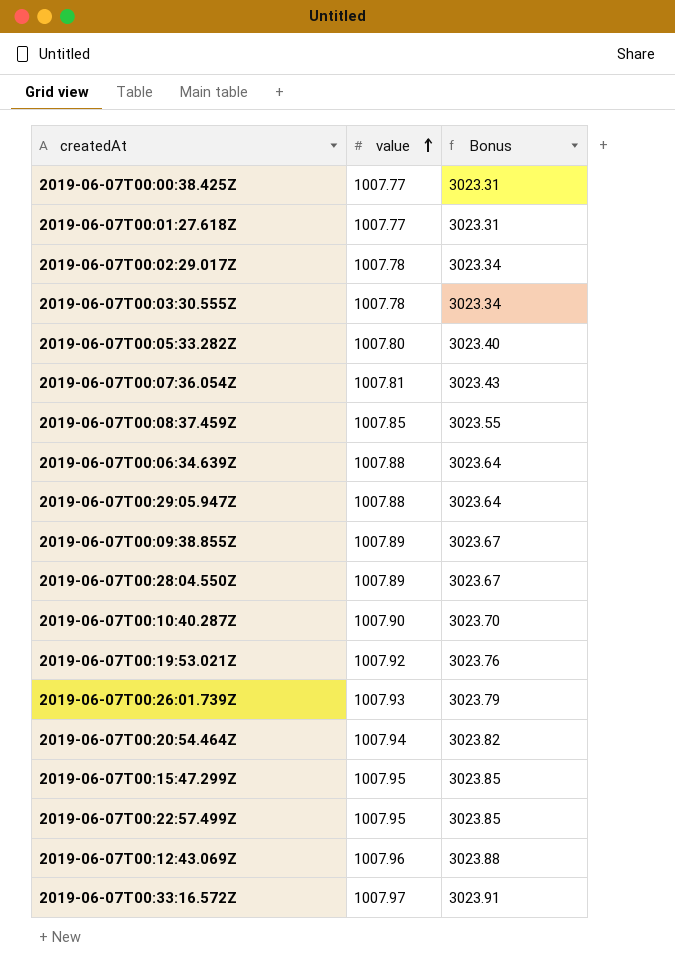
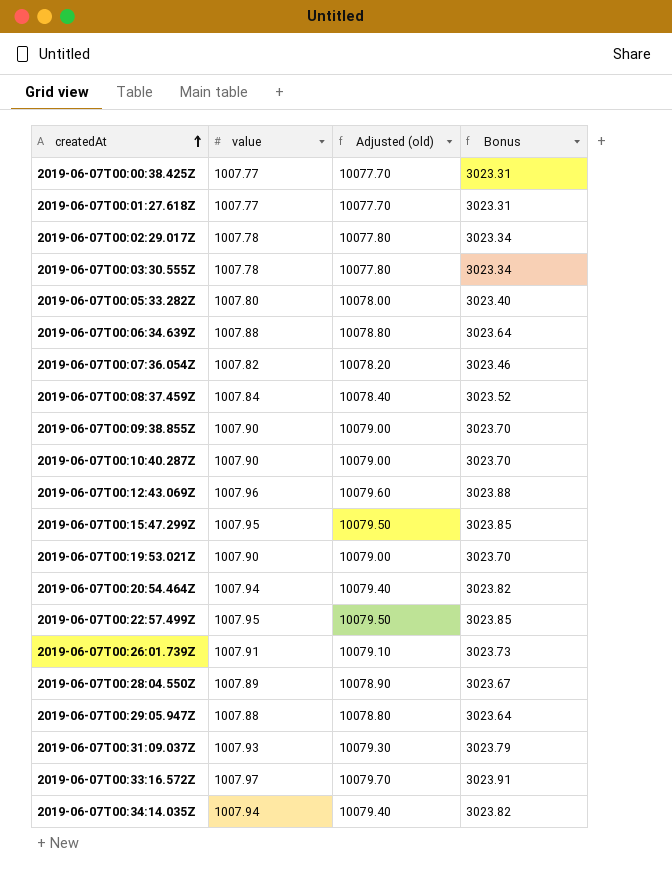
row order: value ascending -> createdAt ascending
column Adjusted (old) | formula: none -> [value] * 10
2019-06-07T00:07:36.054Z | value: 1007.81 -> 1007.82
2019-06-07T00:07:36.054Z | Bonus: 3023.43 -> 3023.46
2019-06-07T00:08:37.459Z | value: 1007.85 -> 1007.84
2019-06-07T00:08:37.459Z | Bonus: 3023.55 -> 3023.52
2019-06-07T00:09:38.855Z | value: 1007.89 -> 1007.90
2019-06-07T00:09:38.855Z | Bonus: 3023.67 -> 3023.70
2019-06-07T00:19:53.021Z | value: 1007.92 -> 1007.90
2019-06-07T00:19:53.021Z | Bonus: 3023.76 -> 3023.70
2019-06-07T00:26:01.739Z | value: 1007.93 -> 1007.91
2019-06-07T00:26:01.739Z | Bonus: 3023.79 -> 3023.73
row 2019-06-07T00:31:09.037Z: none -> 1007.93 | 10079.30 | 3023.79
row 2019-06-07T00:34:14.035Z: none -> 1007.94 | 10079.40 | 3023.82

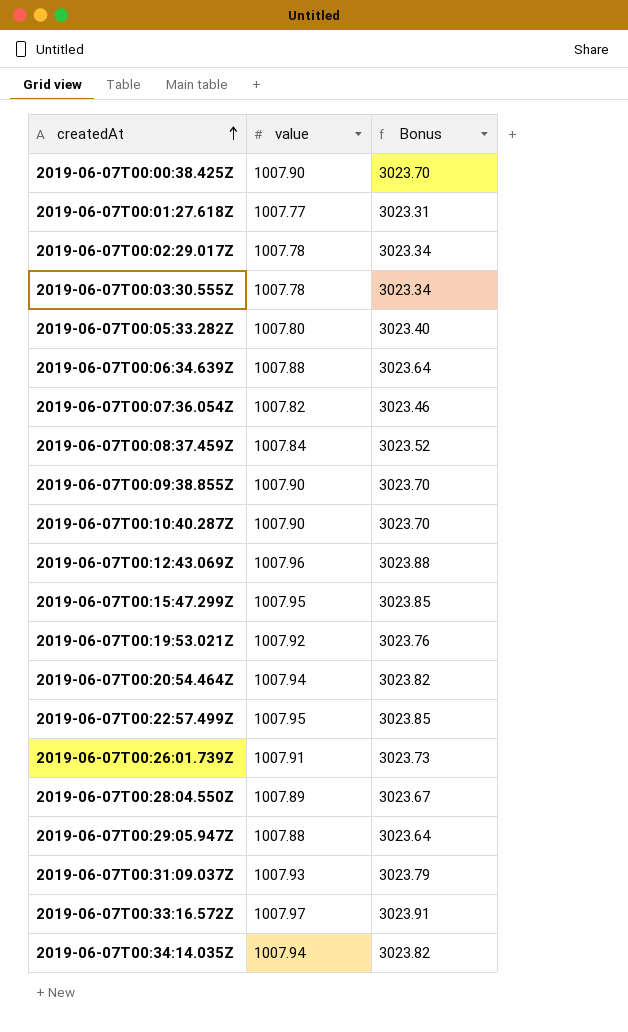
column Adjusted (old) | formula: [value] * 10 -> none
2019-06-07T00:00:38.425Z | value: 1007.77 -> 1007.90
2019-06-07T00:00:38.425Z | Bonus: 3023.31 -> 3023.70
2019-06-07T00:19:53.021Z | value: 1007.90 -> 1007.92
2019-06-07T00:19:53.021Z | Bonus: 3023.70 -> 3023.76

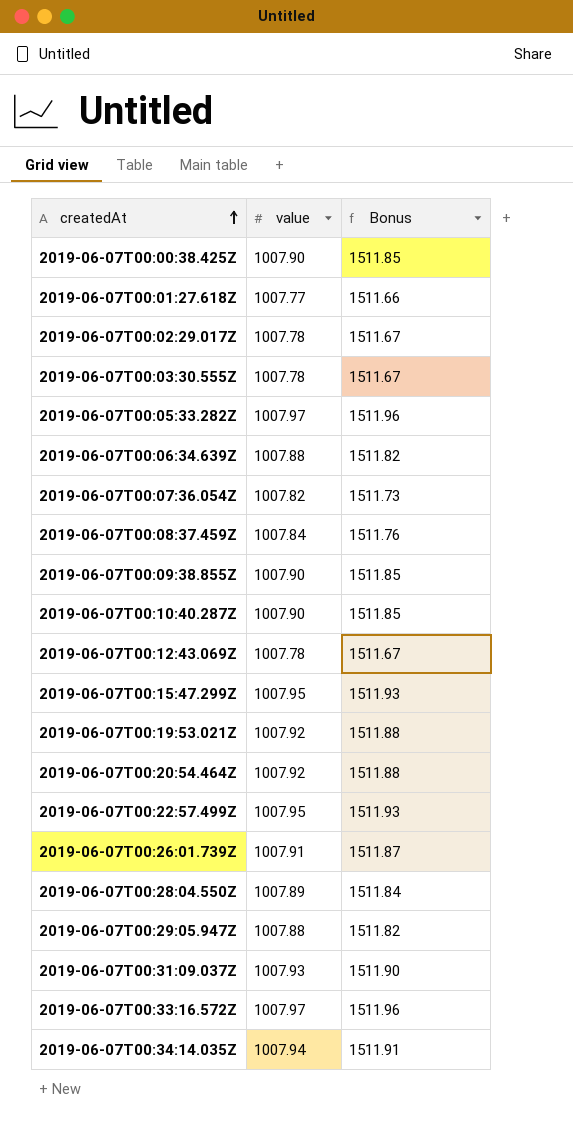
column Bonus | formula: [value] * 3 -> [value] * 1.5
2019-06-07T00:05:33.282Z | value: 1007.80 -> 1007.97
2019-06-07T00:12:43.069Z | value: 1007.96 -> 1007.78
2019-06-07T00:20:54.464Z | value: 1007.94 -> 1007.92

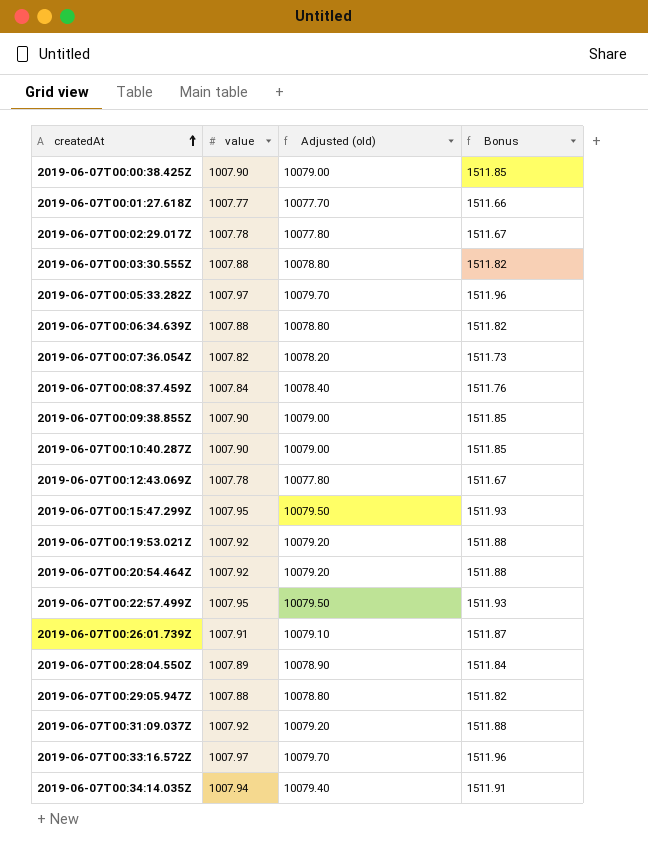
column Adjusted (old) | formula: none -> [value] * 10
2019-06-07T00:03:30.555Z | value: 1007.78 -> 1007.88
2019-06-07T00:03:30.555Z | Bonus: 1511.67 -> 1511.82
2019-06-07T00:31:09.037Z | value: 1007.93 -> 1007.92
2019-06-07T00:31:09.037Z | Bonus: 1511.90 -> 1511.88

